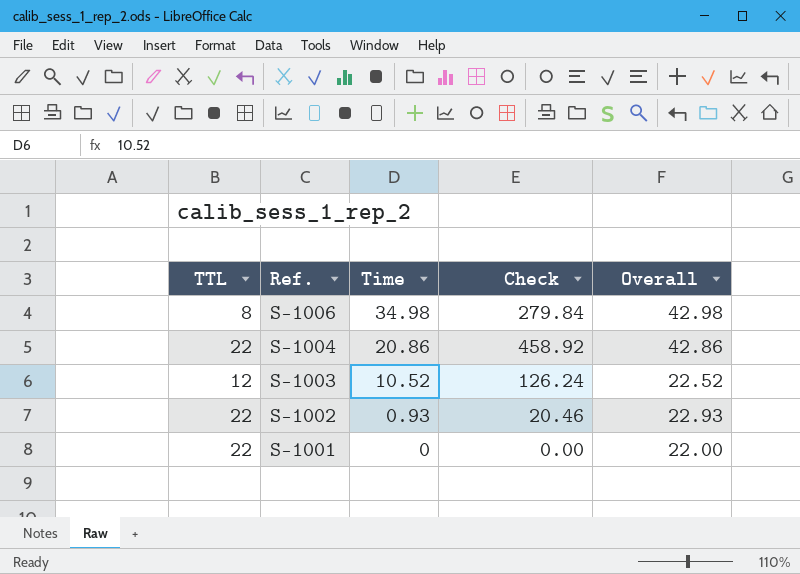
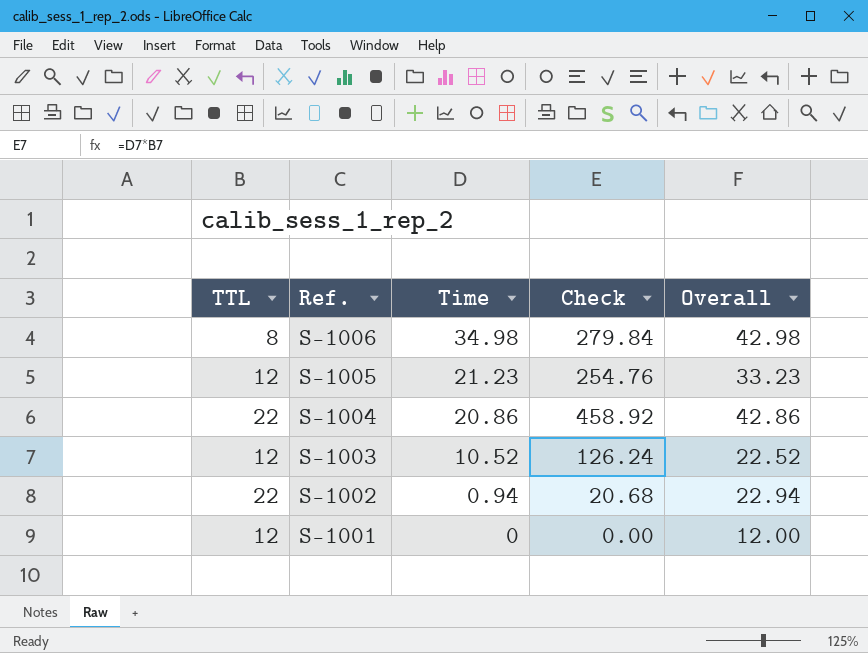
row S-1005: none -> 12 | 21.23 | 254.76 | 33.23
S-1002 | Time: 0.93 -> 0.94
S-1002 | Check: 20.46 -> 20.68
S-1002 | Overall: 22.93 -> 22.94
S-1001 | TTL: 22 -> 12
S-1001 | Overall: 22.00 -> 12.00

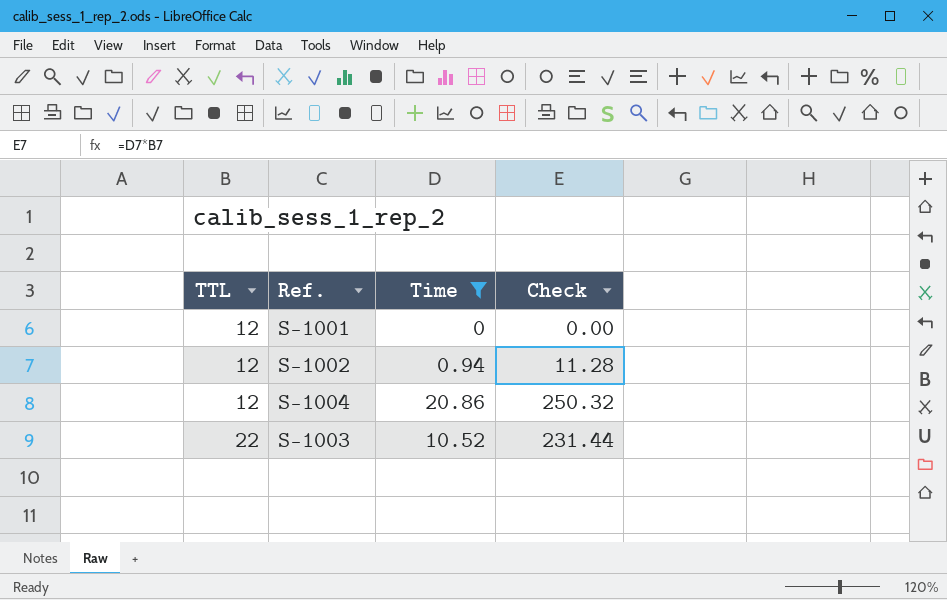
filter: none -> Time <= 20.86
row order: Ref. descending -> TTL ascending
column Overall | formula: [TTL] + [Time] -> none
S-1002 | TTL: 22 -> 12
S-1002 | Check: 20.68 -> 11.28
S-1004 | TTL: 22 -> 12
S-1004 | Check: 458.92 -> 250.32
S-1003 | TTL: 12 -> 22
S-1003 | Check: 126.24 -> 231.44

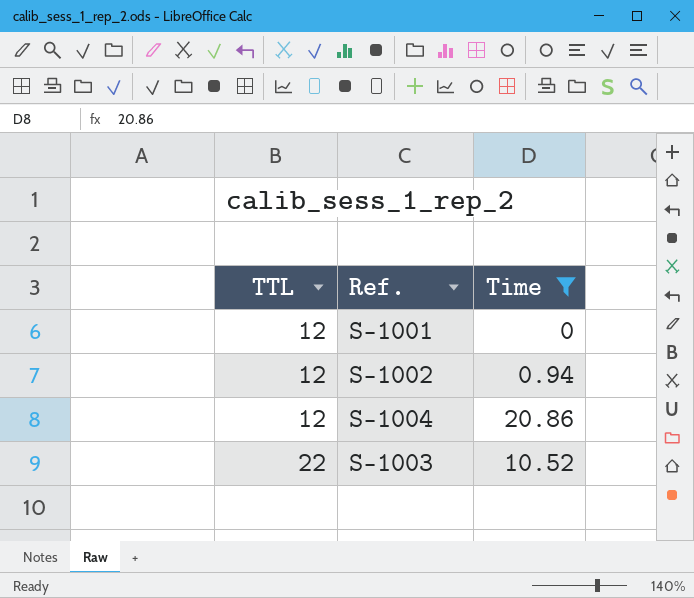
column Check | formula: [TTL] * [Time] -> none

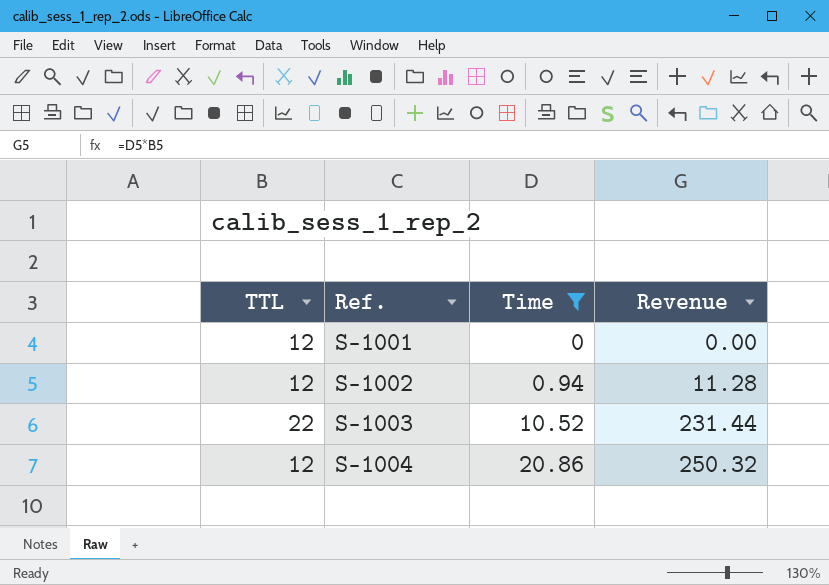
row order: TTL ascending -> Ref. ascending
column Revenue | formula: none -> [TTL] * [Time]

